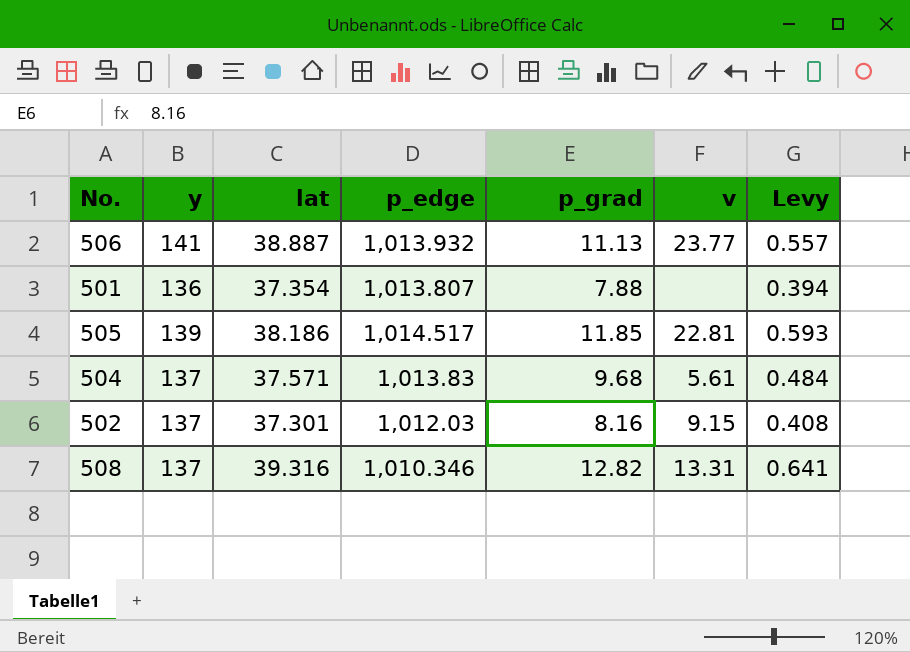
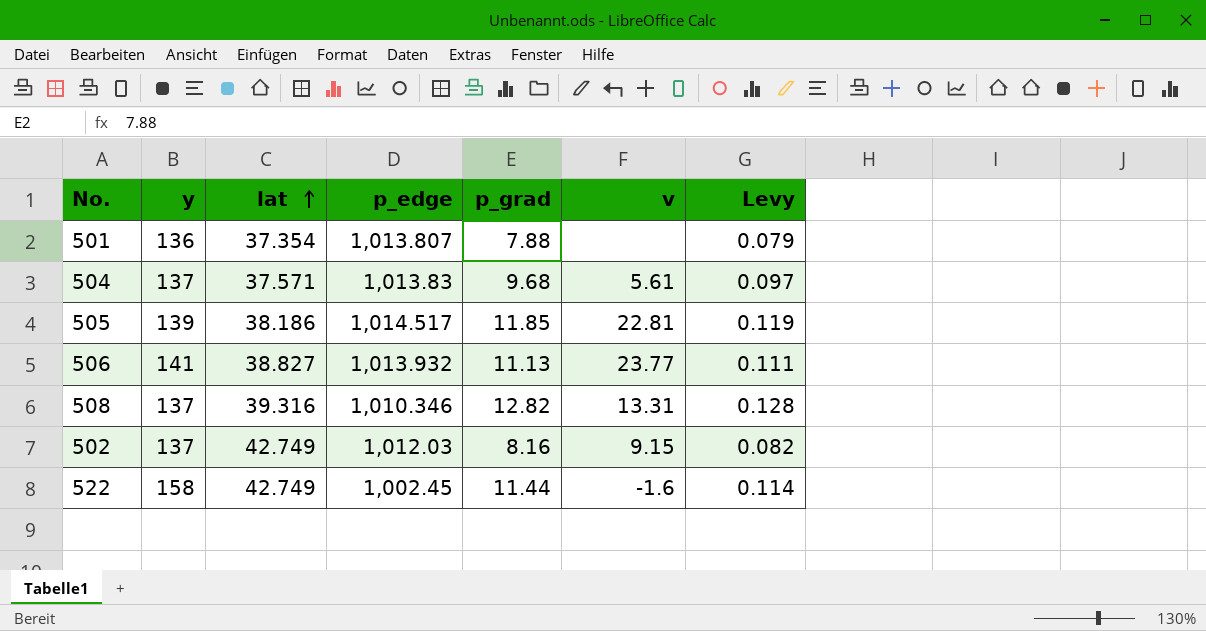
row order: none -> lat ascending
column Levy | formula: [p_grad] * 0.05 -> [p_grad] * 0.01
506 | lat: 38.887 -> 38.827
502 | lat: 37.301 -> 42.749
row 522: none -> 158 | 42.749 | 1,002.45 | 11.44 | -1.6 | 0.114

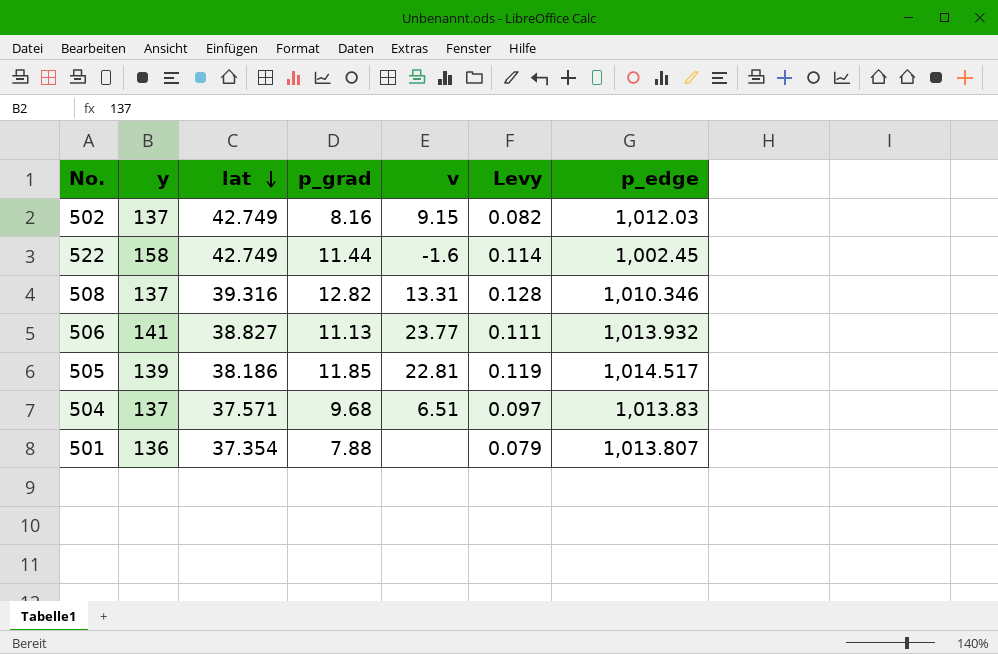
row order: lat ascending -> lat descending
column p_edge | position: 4 -> 7
504 | v: 5.61 -> 6.51

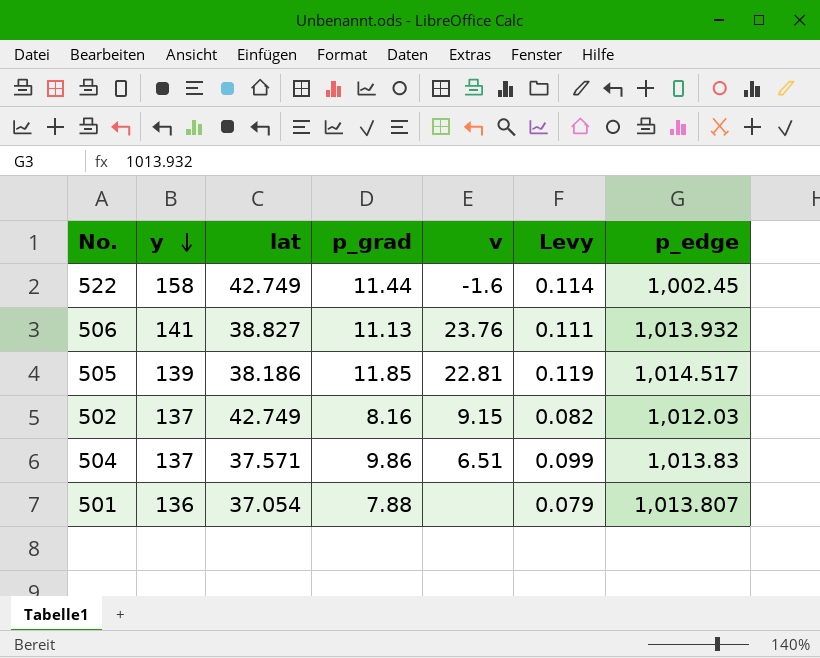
row order: lat descending -> y descending
row 508: 137 | 39.316 | 12.82 | 13.31 | 0.128 | 1,010.346 -> none
506 | v: 23.77 -> 23.76
504 | p_grad: 9.68 -> 9.86
504 | Levy: 0.097 -> 0.099
501 | lat: 37.354 -> 37.054

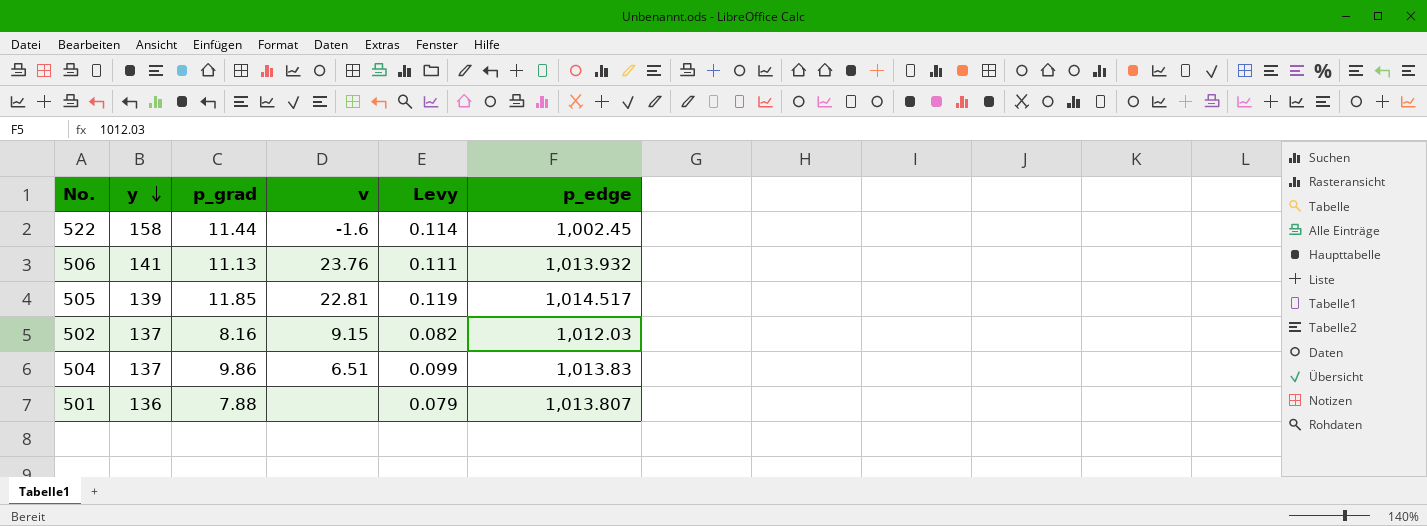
column lat | position: 3 -> none

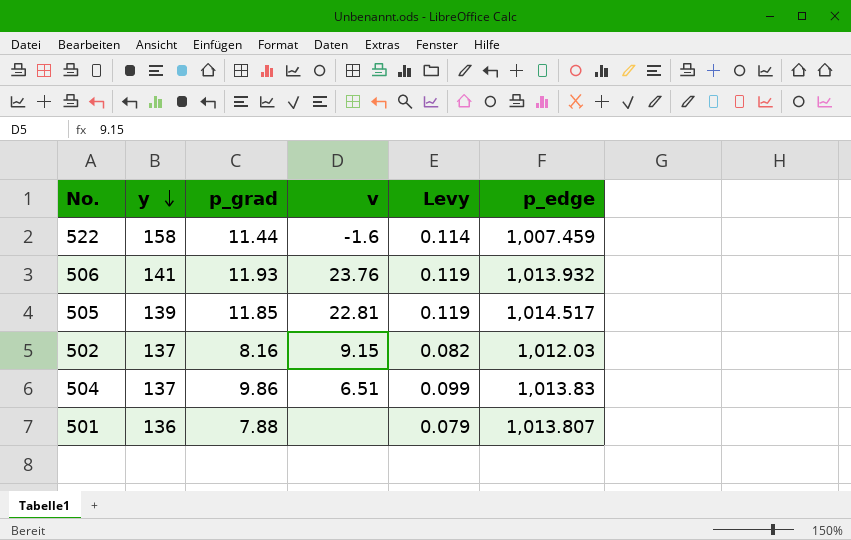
522 | p_edge: 1,002.45 -> 1,007.459
506 | p_grad: 11.13 -> 11.93
506 | Levy: 0.111 -> 0.119

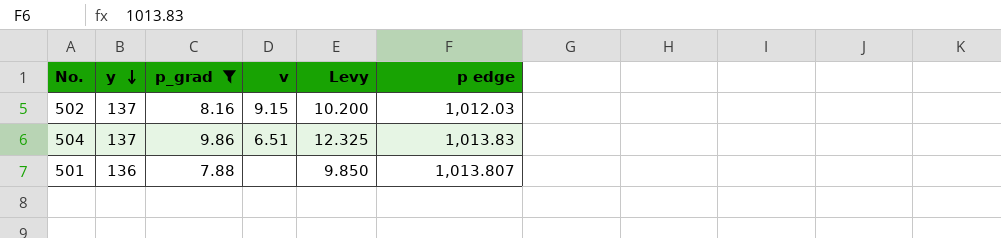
filter: none -> p_grad <= 9.86
column Levy | formula: [p_grad] * 0.01 -> [p_grad] * 1.25
column name: p_edge -> p edge

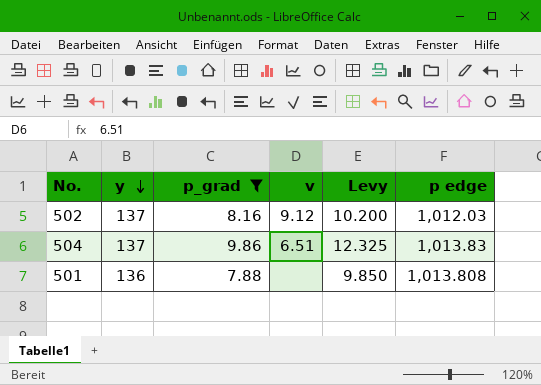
502 | v: 9.15 -> 9.12
501 | p edge: 1,013.807 -> 1,013.808

